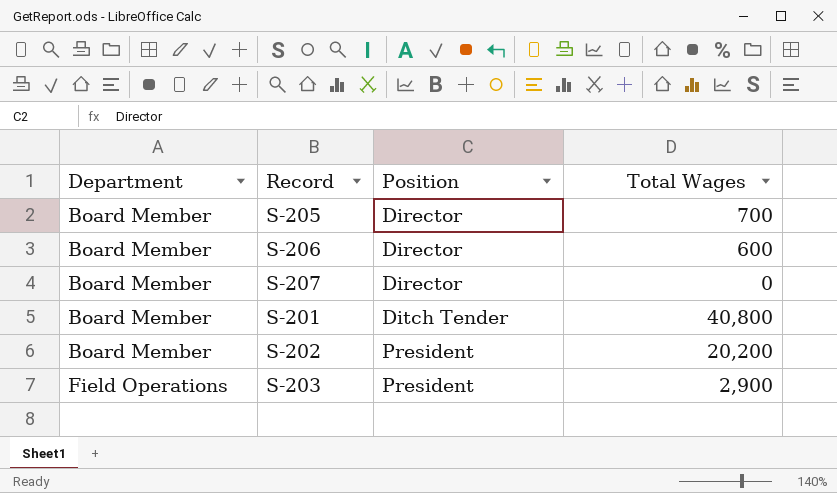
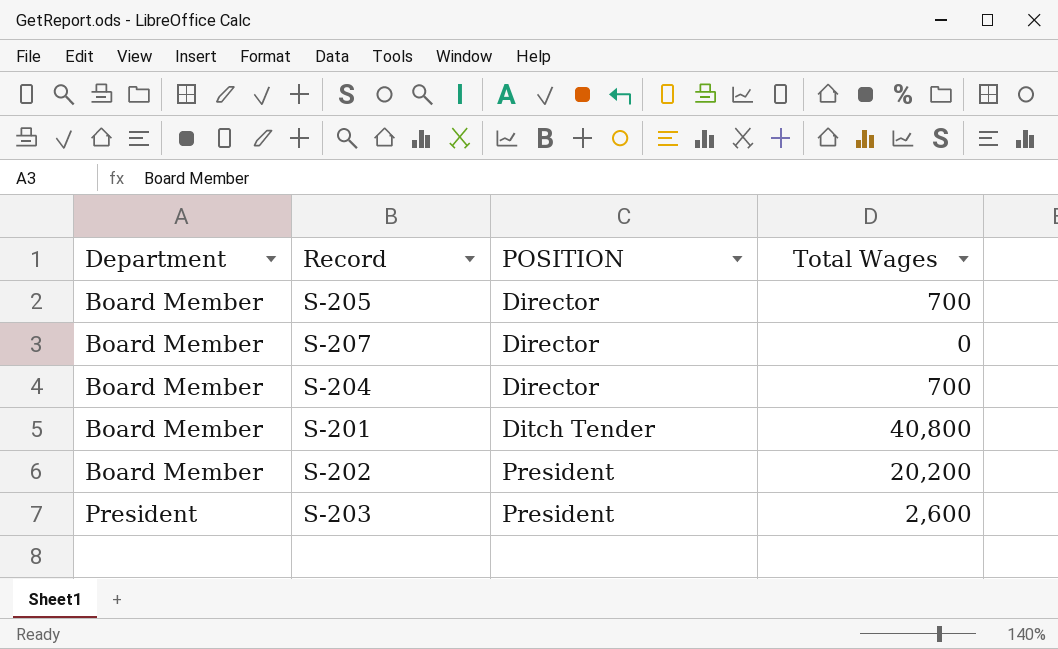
column name: Position -> POSITION
row S-206: Board Member | Director | 600 -> none
row S-204: none -> Board Member | Director | 700
S-203 | Department: Field Operations -> President
S-203 | Total Wages: 2,900 -> 2,600

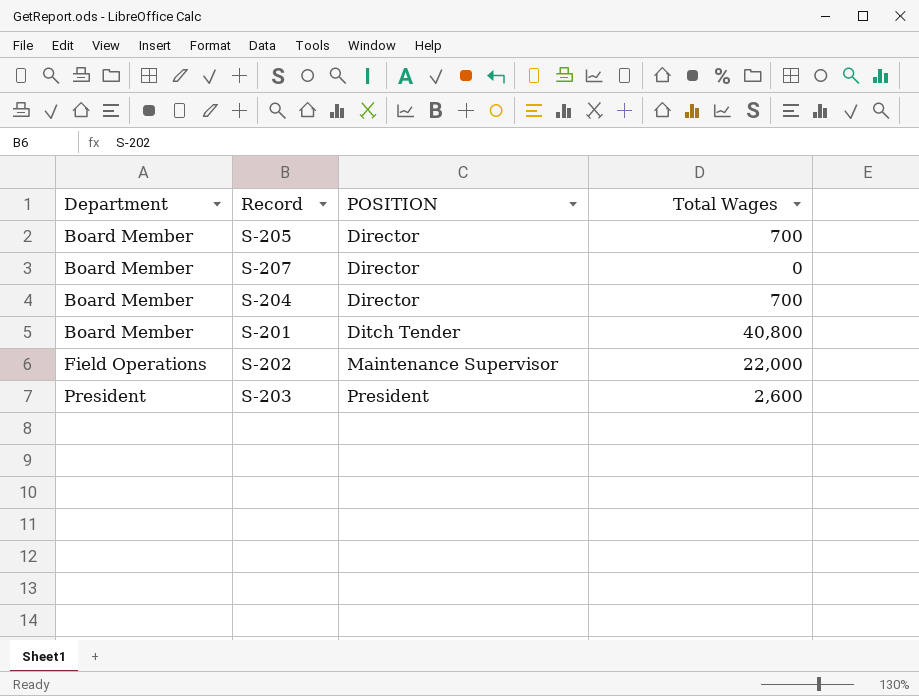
S-202 | Department: Board Member -> Field Operations
S-202 | POSITION: President -> Maintenance Supervisor
S-202 | Total Wages: 20,200 -> 22,000

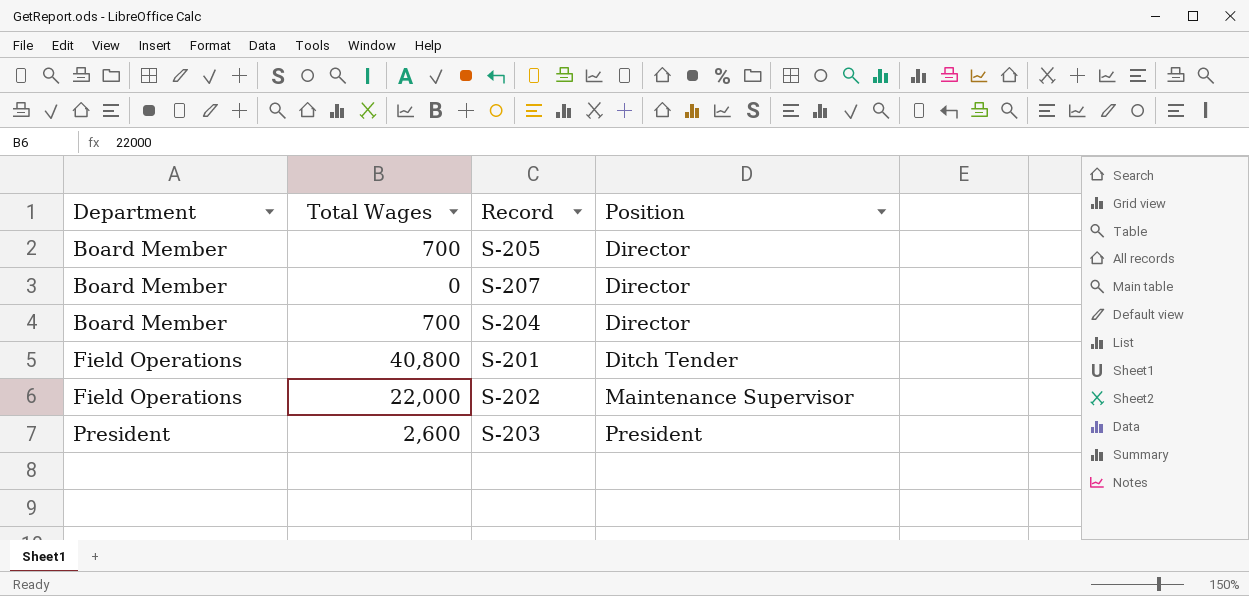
column Total Wages | position: 4 -> 2
column name: POSITION -> Position
S-201 | Department: Board Member -> Field Operations

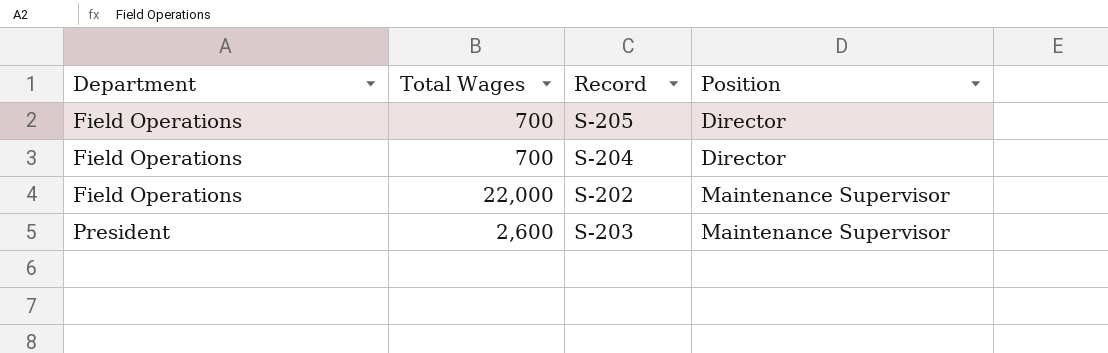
row S-207: Board Member | 0 | Director -> none
row S-201: Field Operations | 40,800 | Ditch Tender -> none
S-205 | Department: Board Member -> Field Operations
S-204 | Department: Board Member -> Field Operations
S-203 | Position: President -> Maintenance Supervisor

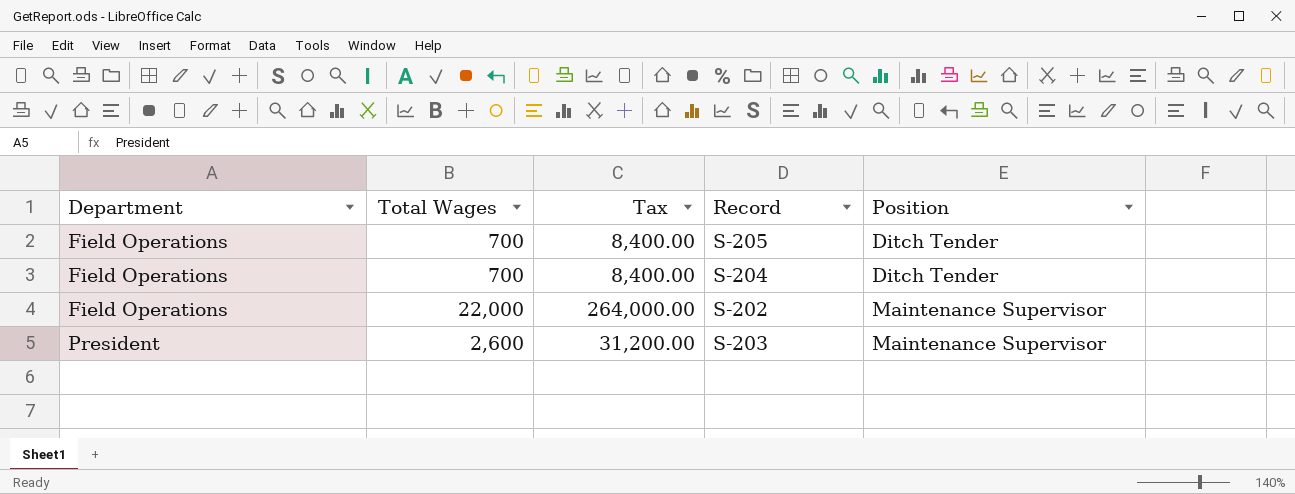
column Tax | formula: none -> [Total Wages] * 12
S-205 | Position: Director -> Ditch Tender
S-204 | Position: Director -> Ditch Tender

